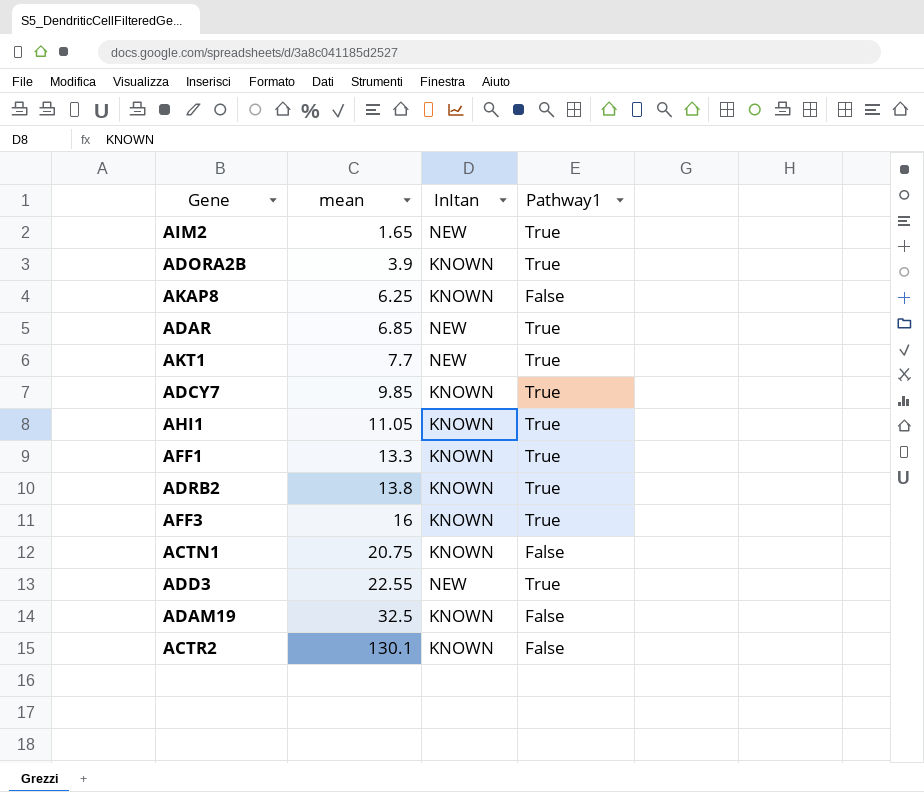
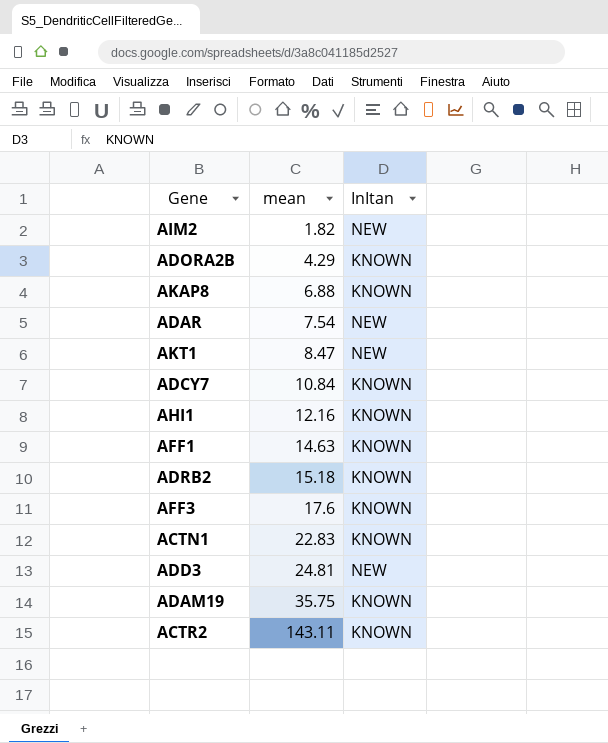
column Pathway1 | position: 4 -> none
AIM2 | mean: 1.65 -> 1.82
ADORA2B | mean: 3.9 -> 4.29
AKAP8 | mean: 6.25 -> 6.88
ADAR | mean: 6.85 -> 7.54
AKT1 | mean: 7.7 -> 8.47
ADCY7 | mean: 9.85 -> 10.84
AHI1 | mean: 11.05 -> 12.16
AFF1 | mean: 13.3 -> 14.63
ADRB2 | mean: 13.8 -> 15.18
AFF3 | mean: 16 -> 17.6
ACTN1 | mean: 20.75 -> 22.83
ADD3 | mean: 22.55 -> 24.81
ADAM19 | mean: 32.5 -> 35.75
ACTR2 | mean: 130.1 -> 143.11

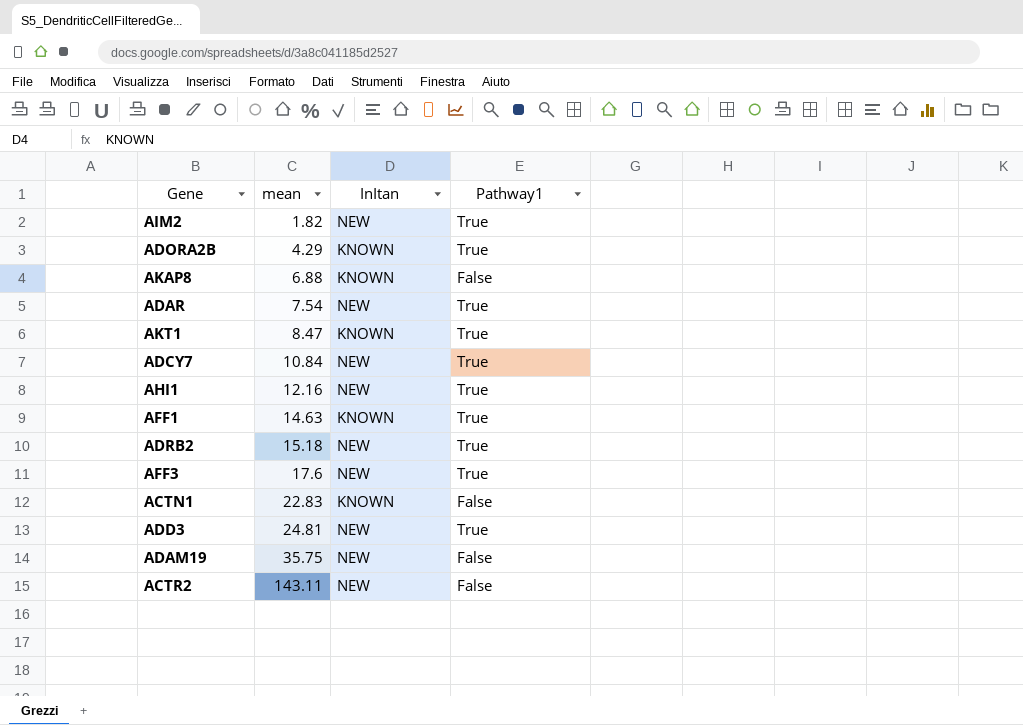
column Pathway1 | position: none -> 4
AKT1 | InItan: NEW -> KNOWN
ADCY7 | InItan: KNOWN -> NEW
AHI1 | InItan: KNOWN -> NEW
ADRB2 | InItan: KNOWN -> NEW
AFF3 | InItan: KNOWN -> NEW
ADAM19 | InItan: KNOWN -> NEW
ACTR2 | InItan: KNOWN -> NEW

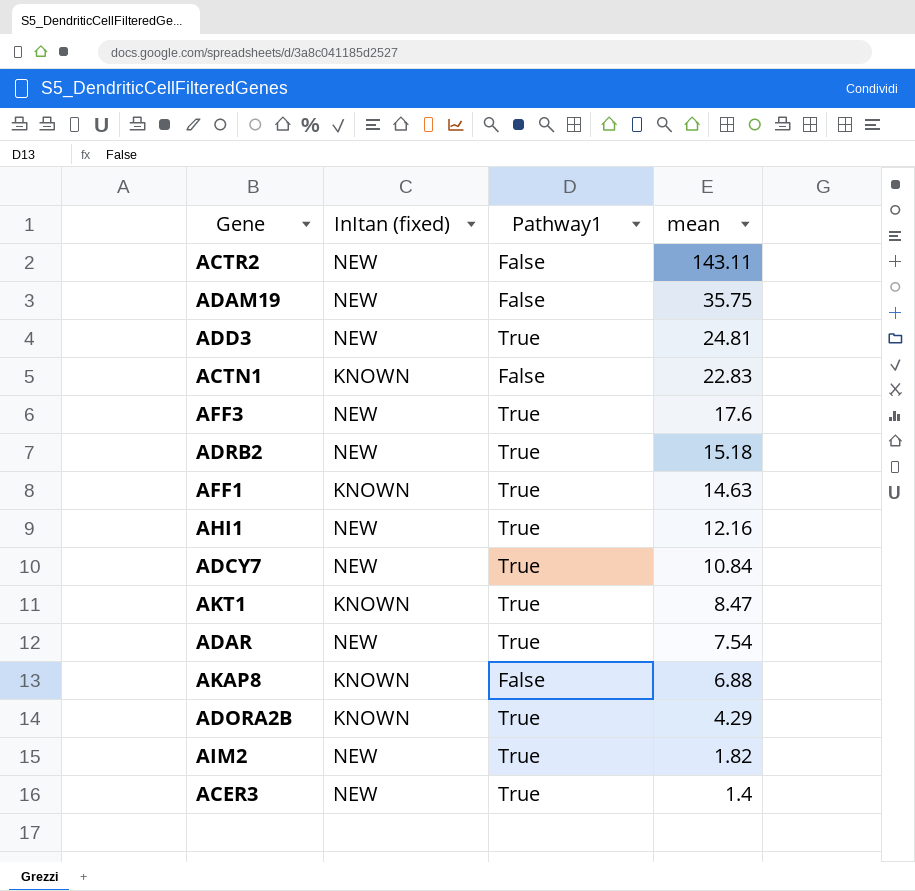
row order: mean ascending -> mean descending
column name: InItan -> InItan (fixed)
column mean | position: 2 -> 4
row ACER3: none -> NEW | True | 1.4

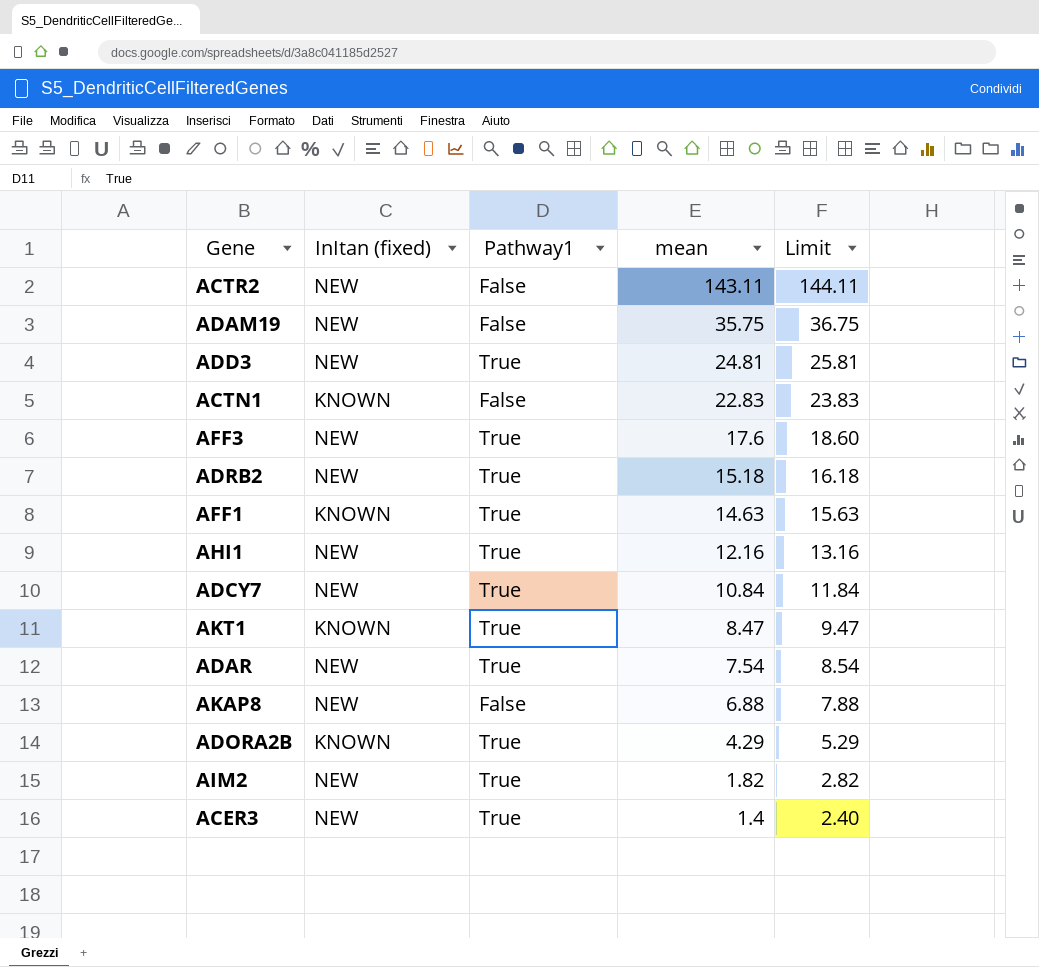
column Limit | formula: none -> [mean] + 1
AKAP8 | InItan (fixed): KNOWN -> NEW

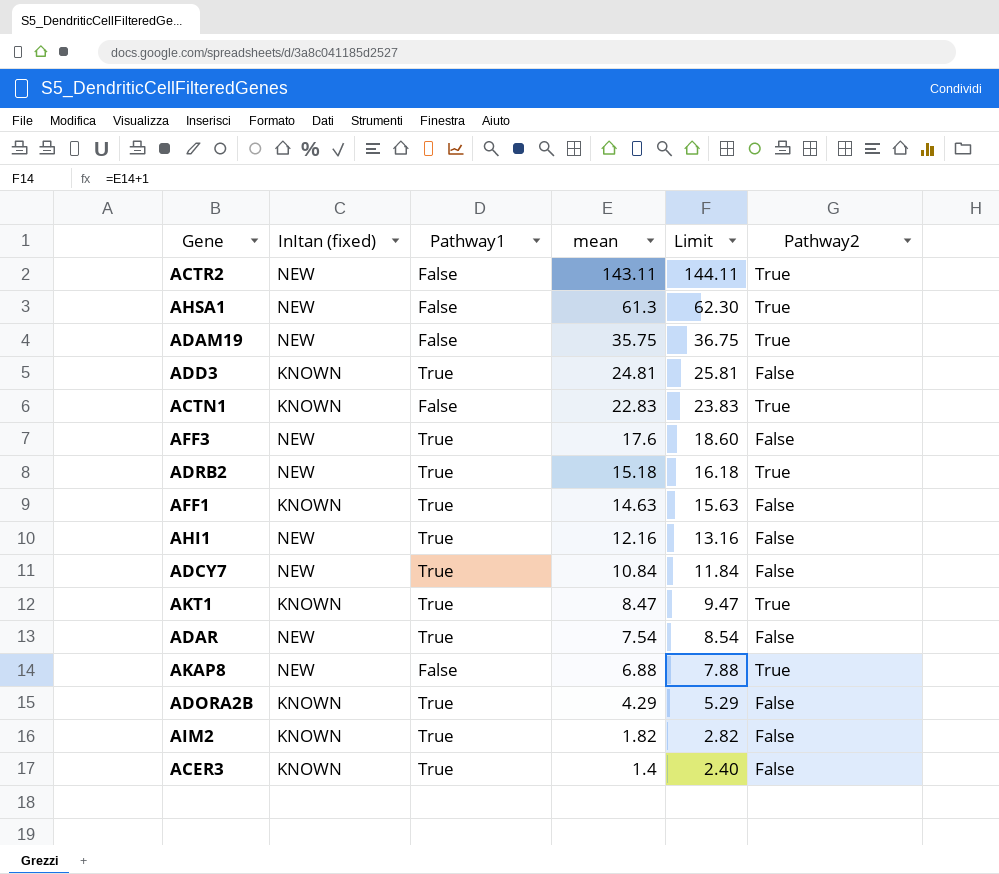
column Pathway2 | position: none -> 6
row AHSA1: none -> NEW | False | 61.3 | 62.30 | True
ADD3 | InItan (fixed): NEW -> KNOWN
AIM2 | InItan (fixed): NEW -> KNOWN
ACER3 | InItan (fixed): NEW -> KNOWN

